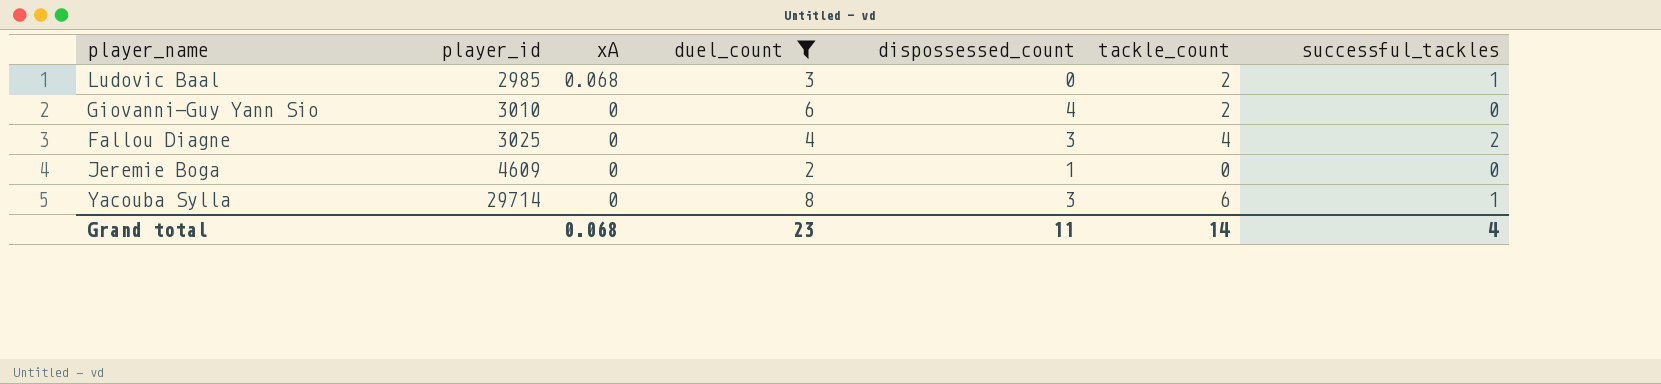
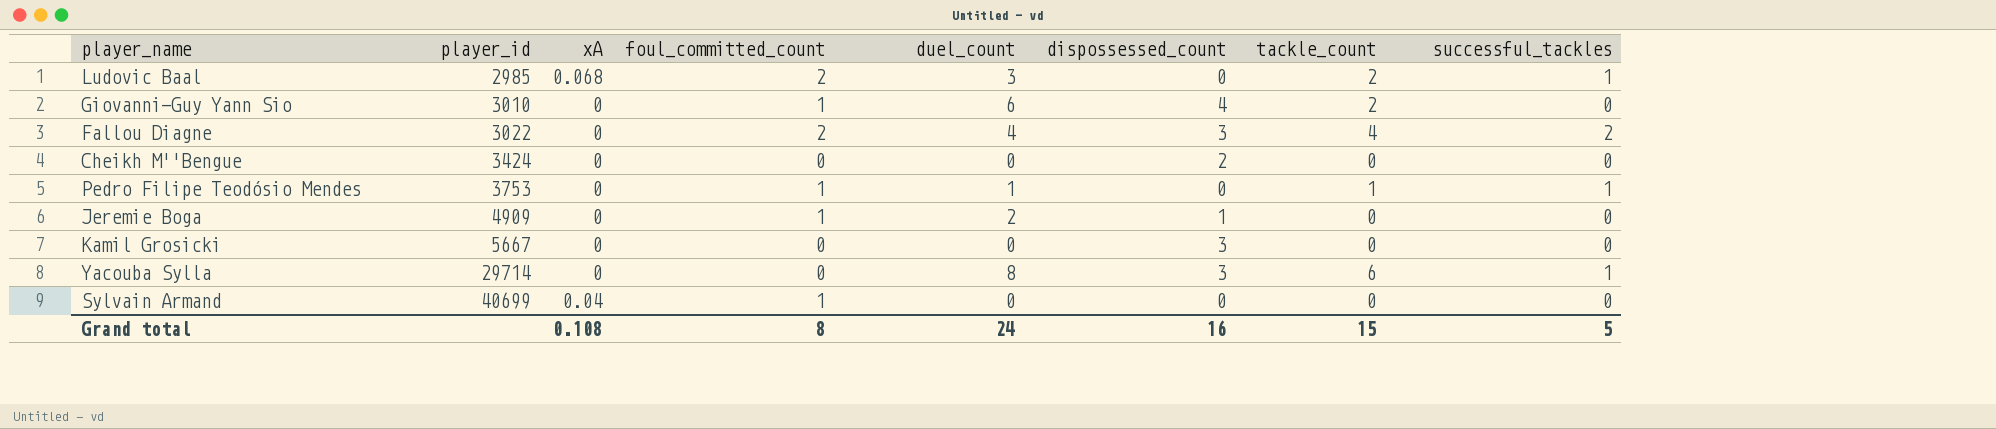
filter: duel_count >= 2 -> none
column foul_committed_count | position: none -> 4
Fallou Diagne | player_id: 3025 -> 3022
Jeremie Boga | player_id: 4609 -> 4909
Grand total | xA: 0.068 -> 0.108
Grand total | duel_count: 23 -> 24
Grand total | dispossessed_count: 11 -> 16
Grand total | tackle_count: 14 -> 15
Grand total | successful_tackles: 4 -> 5

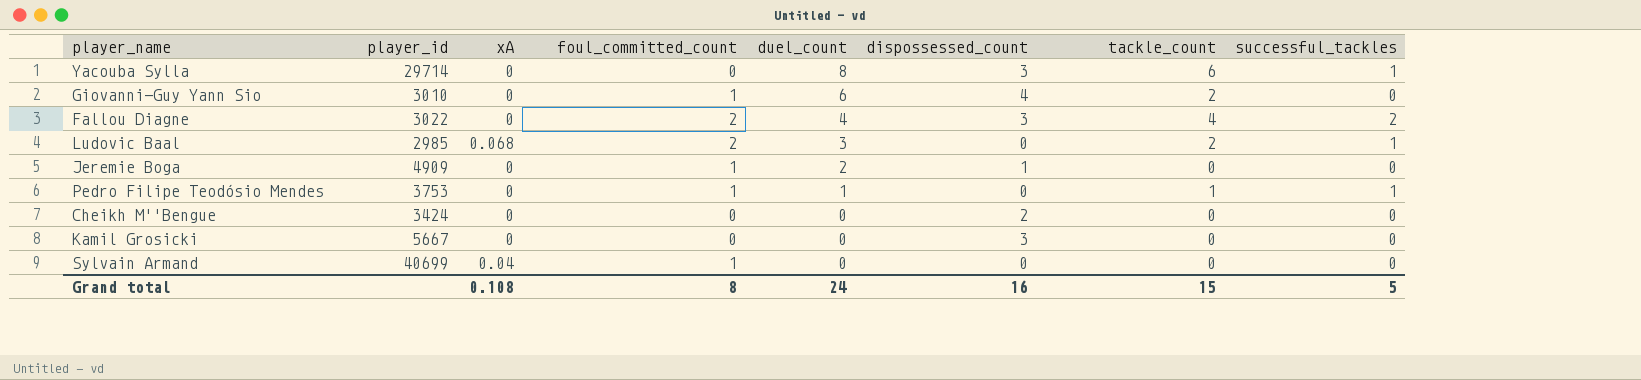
row order: player_id ascending -> duel_count descending

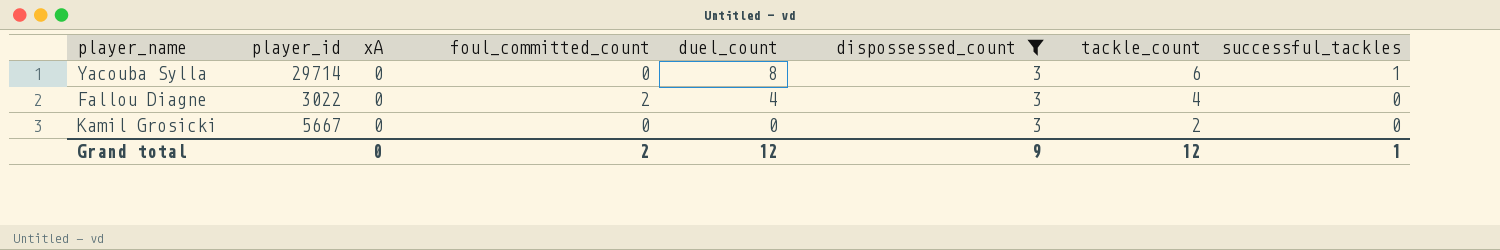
filter: none -> dispossessed_count = 3
Fallou Diagne | successful_tackles: 2 -> 0
Kamil Grosicki | tackle_count: 0 -> 2
Grand total | xA: 0.108 -> 0
Grand total | foul_committed_count: 8 -> 2
Grand total | duel_count: 24 -> 12
Grand total | dispossessed_count: 16 -> 9
Grand total | tackle_count: 15 -> 12
Grand total | successful_tackles: 5 -> 1

